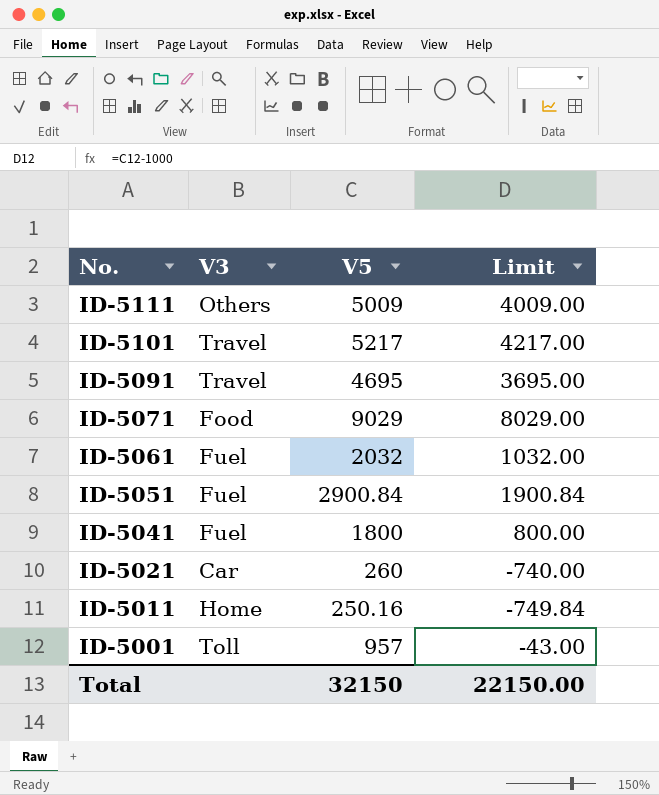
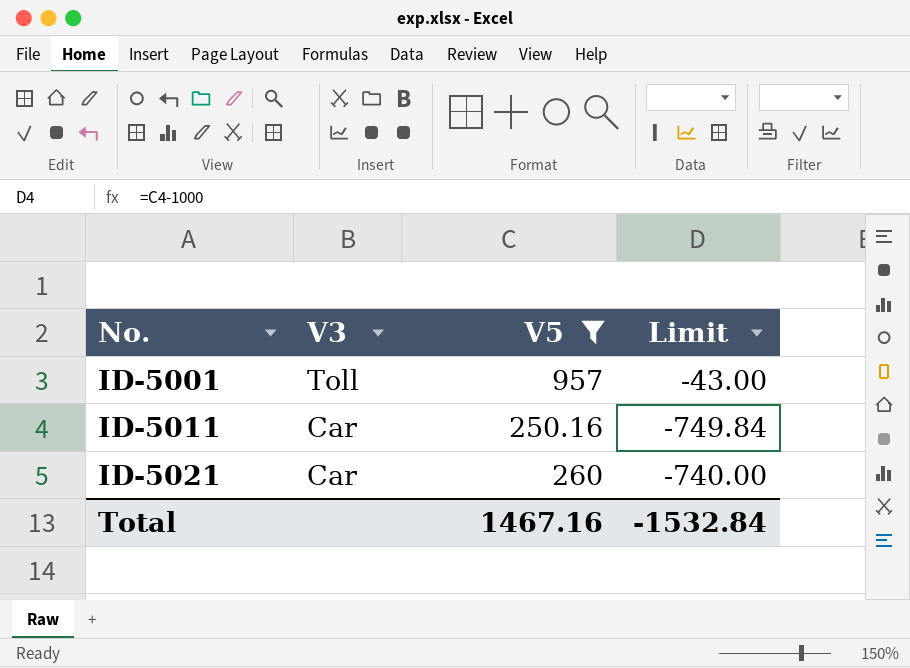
filter: none -> V5 <= 957
row order: No. descending -> No. ascending
ID-5011 | V3: Home -> Car
Total | V5: 32150 -> 1467.16
Total | Limit: 22150.00 -> -1532.84

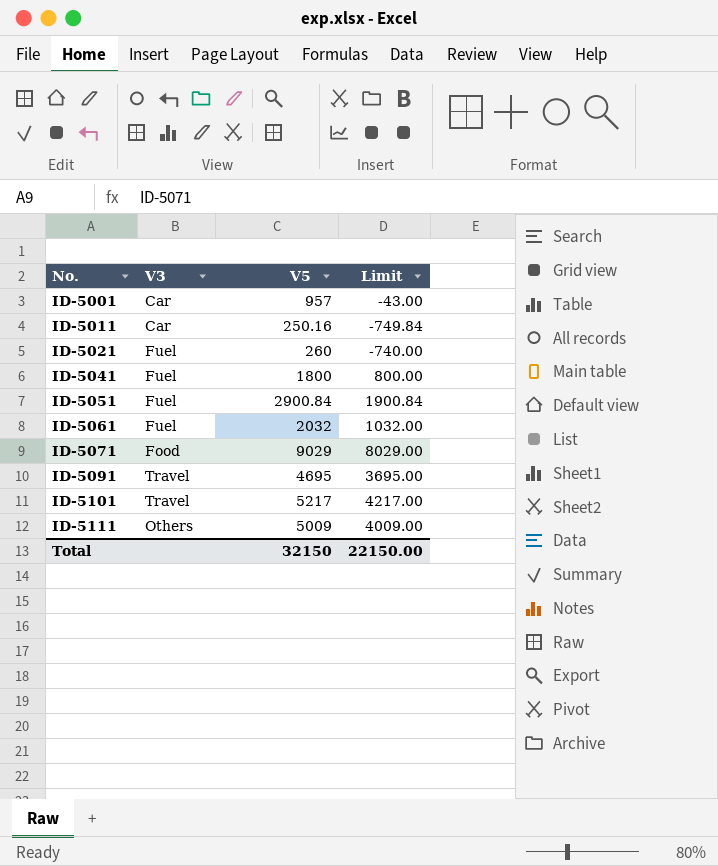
filter: V5 <= 957 -> none
ID-5001 | V3: Toll -> Car
ID-5021 | V3: Car -> Fuel
Total | V5: 1467.16 -> 32150
Total | Limit: -1532.84 -> 22150.00

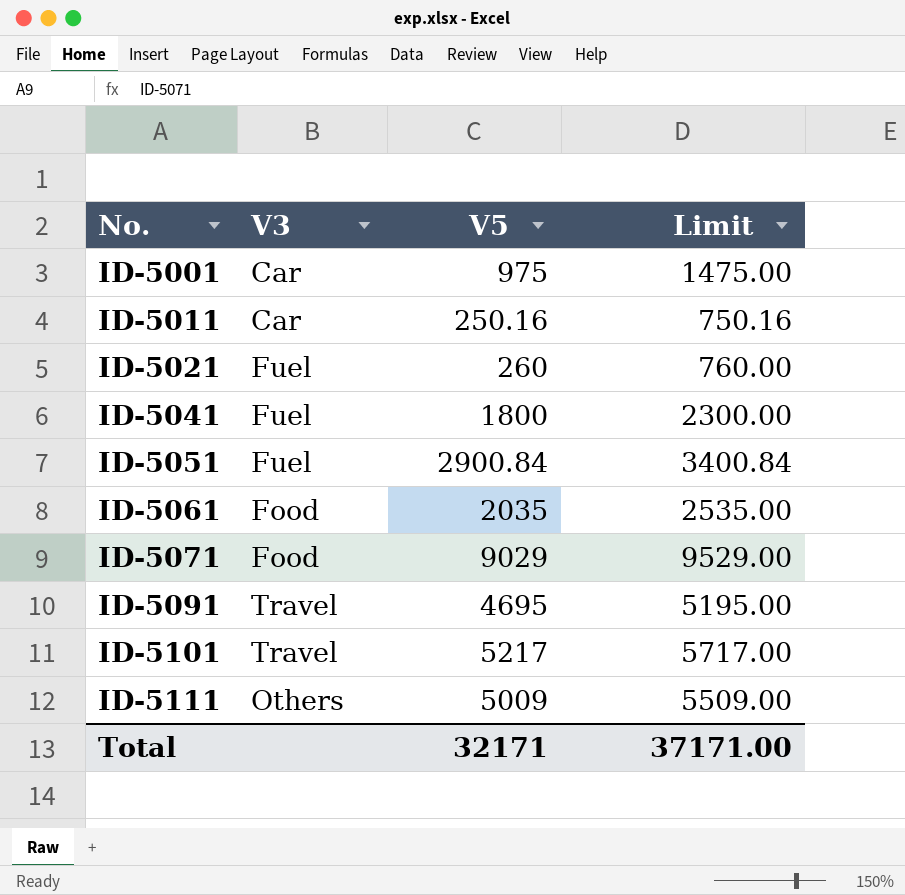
column Limit | formula: [V5] - 1000 -> [V5] + 500
ID-5001 | V5: 957 -> 975
ID-5061 | V3: Fuel -> Food
ID-5061 | V5: 2032 -> 2035
Total | V5: 32150 -> 32171
Total | Limit: 22150.00 -> 37171.00

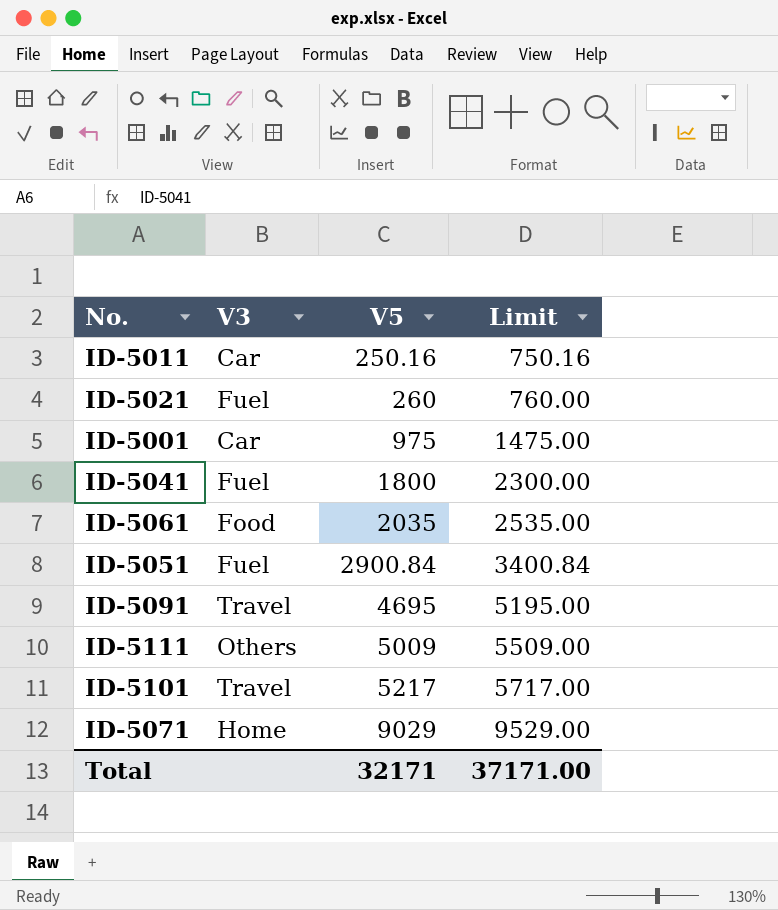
row order: No. ascending -> V5 ascending
ID-5071 | V3: Food -> Home

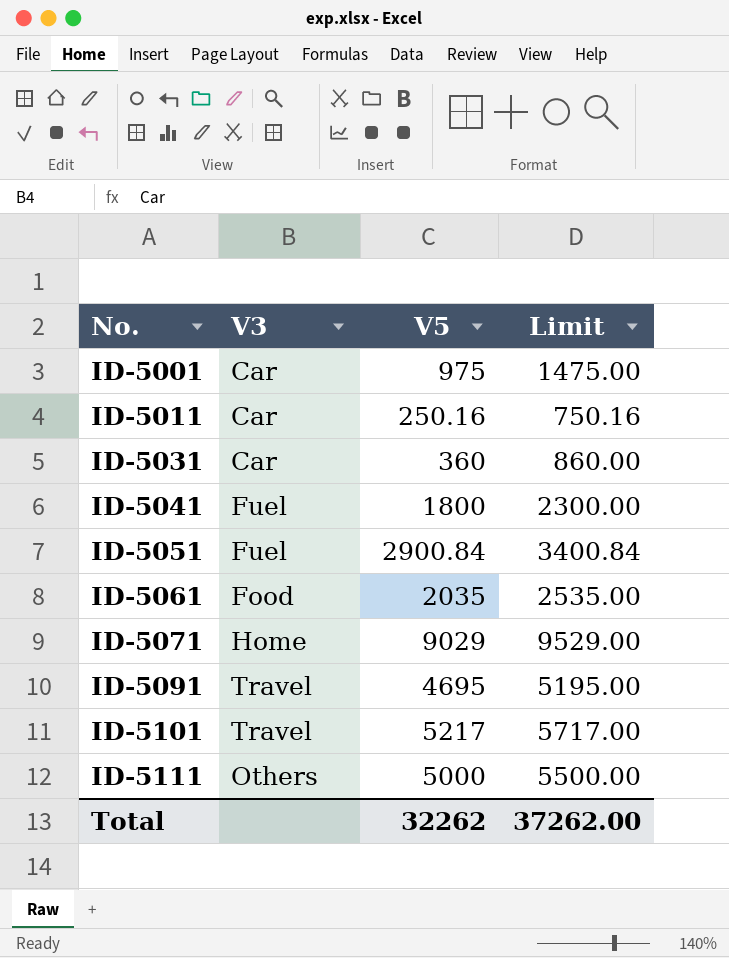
row order: V5 ascending -> No. ascending
row ID-5021: Fuel | 260 | 760.00 -> none
row ID-5031: none -> Car | 360 | 860.00
ID-5111 | V5: 5009 -> 5000
ID-5111 | Limit: 5509.00 -> 5500.00
Total | V5: 32171 -> 32262
Total | Limit: 37171.00 -> 37262.00

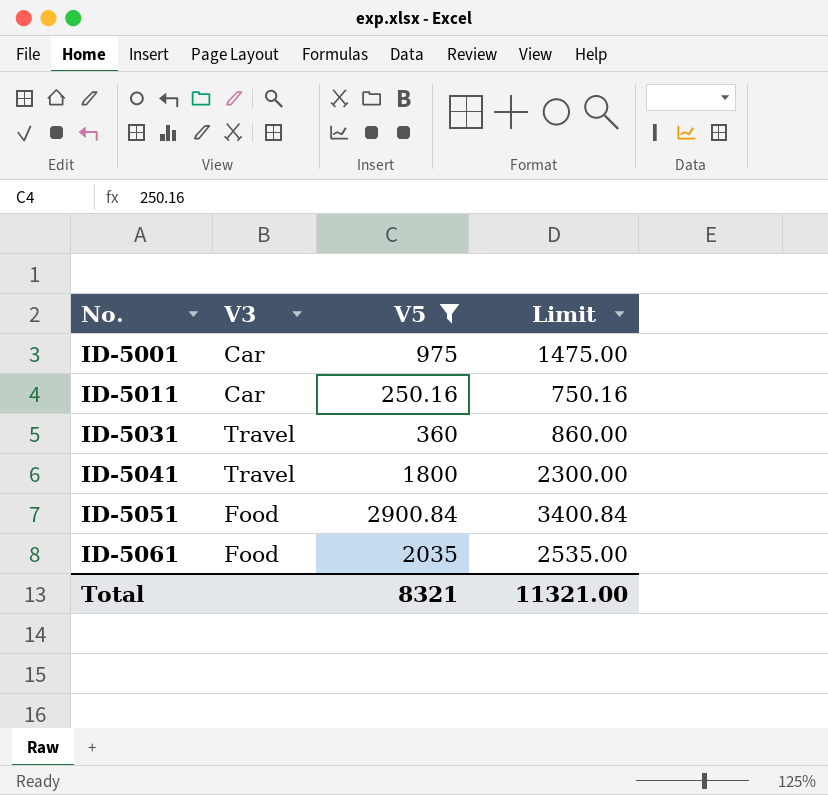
filter: none -> V5 <= 2900.84
ID-5031 | V3: Car -> Travel
ID-5041 | V3: Fuel -> Travel
ID-5051 | V3: Fuel -> Food
Total | V5: 32262 -> 8321
Total | Limit: 37262.00 -> 11321.00

